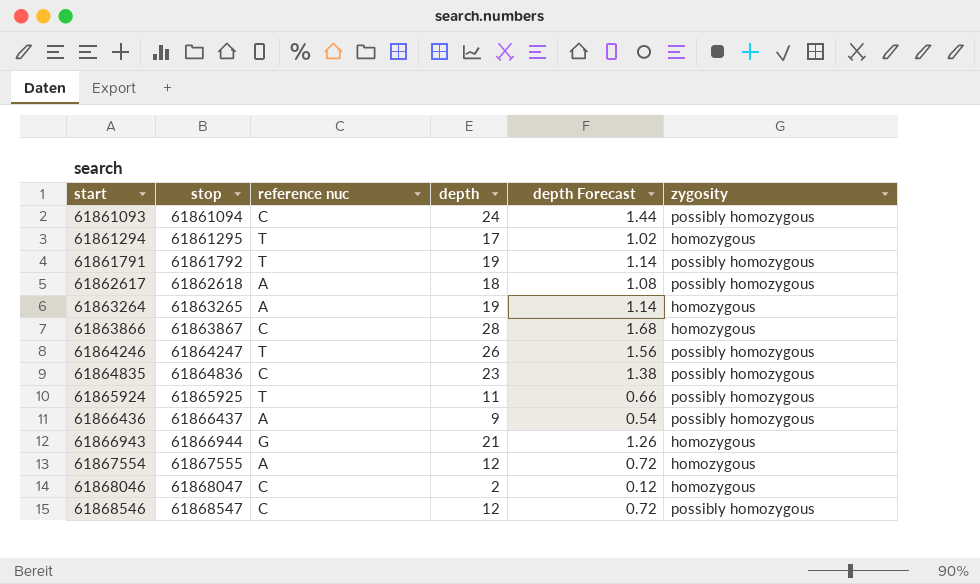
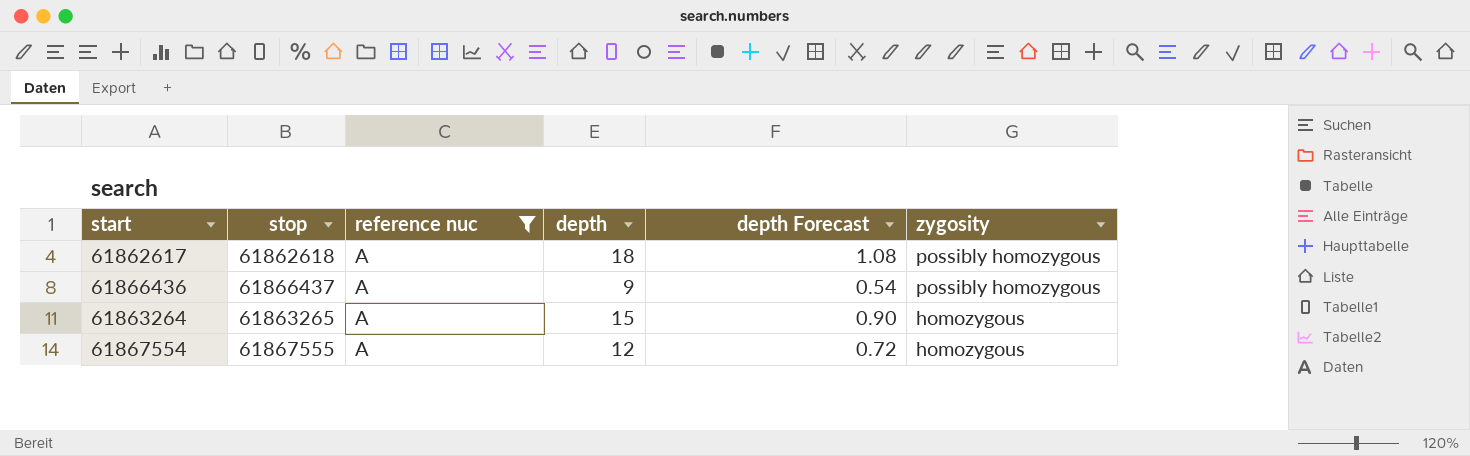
filter: none -> reference nuc = A
row order: start ascending -> zygosity descending
61863264 | depth: 19 -> 15
61863264 | depth Forecast: 1.14 -> 0.90

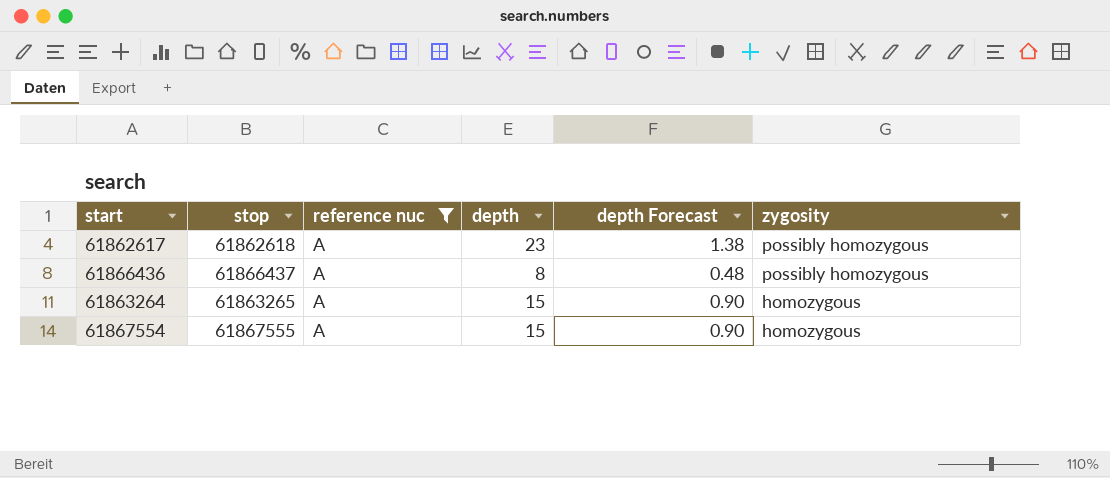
61862617 | depth: 18 -> 23
61862617 | depth Forecast: 1.08 -> 1.38
61866436 | depth: 9 -> 8
61866436 | depth Forecast: 0.54 -> 0.48
61867554 | depth: 12 -> 15
61867554 | depth Forecast: 0.72 -> 0.90

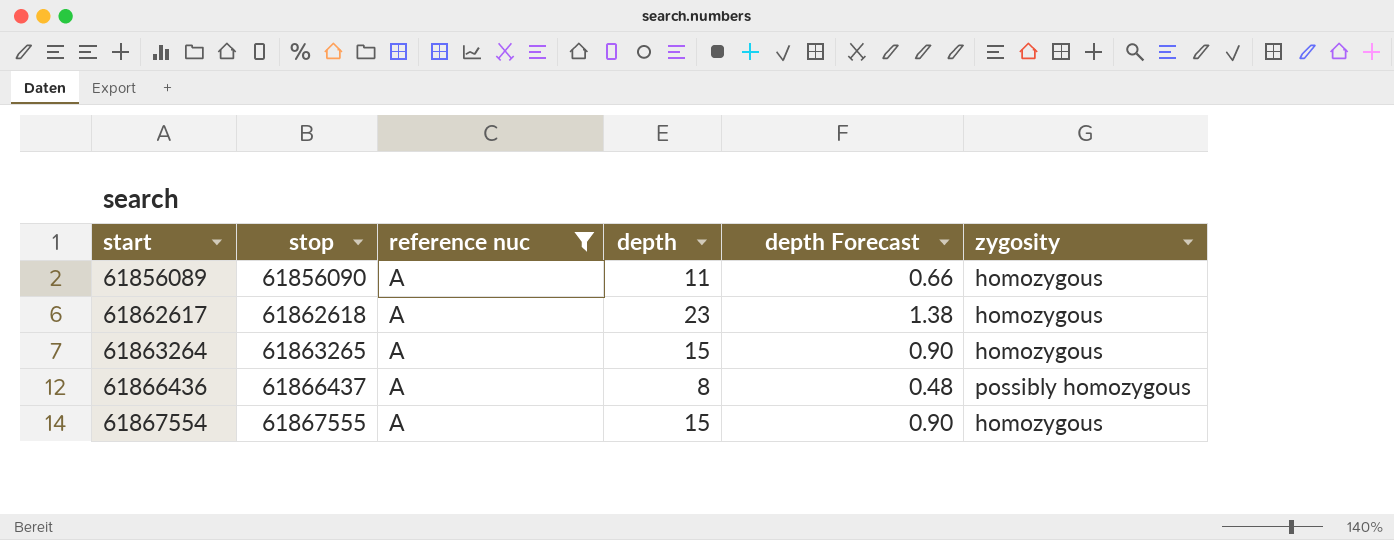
row order: zygosity descending -> start ascending
row 61856089: none -> 61856090 | A | 11 | 0.66 | homozygous
61862617 | zygosity: possibly homozygous -> homozygous

